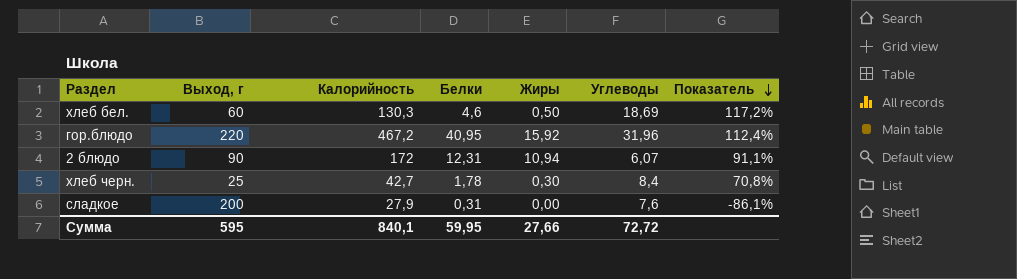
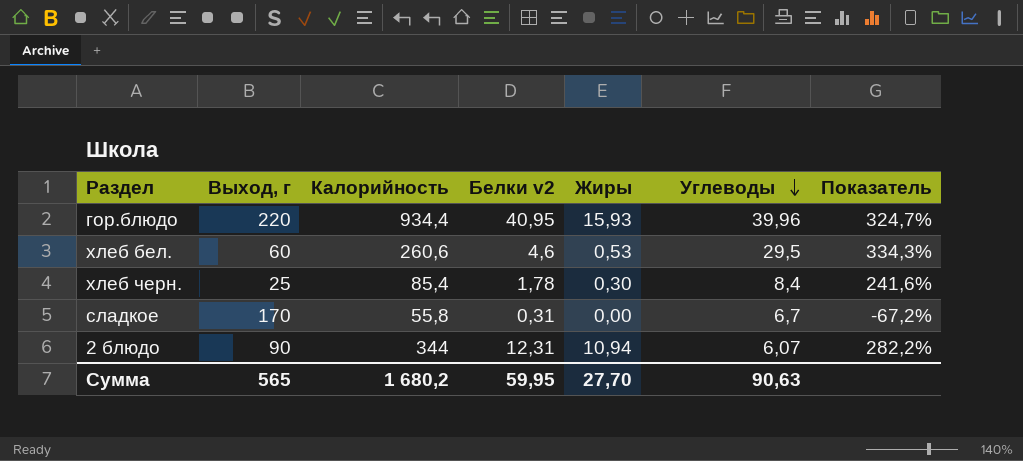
row order: Показатель descending -> Углеводы descending
column name: Белки -> Белки v2
гор.блюдо | Калорийность: 467,2 -> 934,4
гор.блюдо | Жиры: 15,92 -> 15,93
гор.блюдо | Углеводы: 31,96 -> 39,96
гор.блюдо | Показатель: 112,4% -> 324,7%
хлеб бел. | Калорийность: 130,3 -> 260,6
хлеб бел. | Жиры: 0,50 -> 0,53
хлеб бел. | Углеводы: 18,69 -> 29,5
хлеб бел. | Показатель: 117,2% -> 334,3%
хлеб черн. | Калорийность: 42,7 -> 85,4
хлеб черн. | Показатель: 70,8% -> 241,6%
сладкое | Выход, г: 200 -> 170
сладкое | Калорийность: 27,9 -> 55,8
сладкое | Углеводы: 7,6 -> 6,7
сладкое | Показатель: -86,1% -> -67,2%
2 блюдо | Калорийность: 172 -> 344
2 блюдо | Показатель: 91,1% -> 282,2%
Сумма | Выход, г: 595 -> 565
Сумма | Калорийность: 840,1 -> 1 680,2
Сумма | Жиры: 27,66 -> 27,70
Сумма | Углеводы: 72,72 -> 90,63

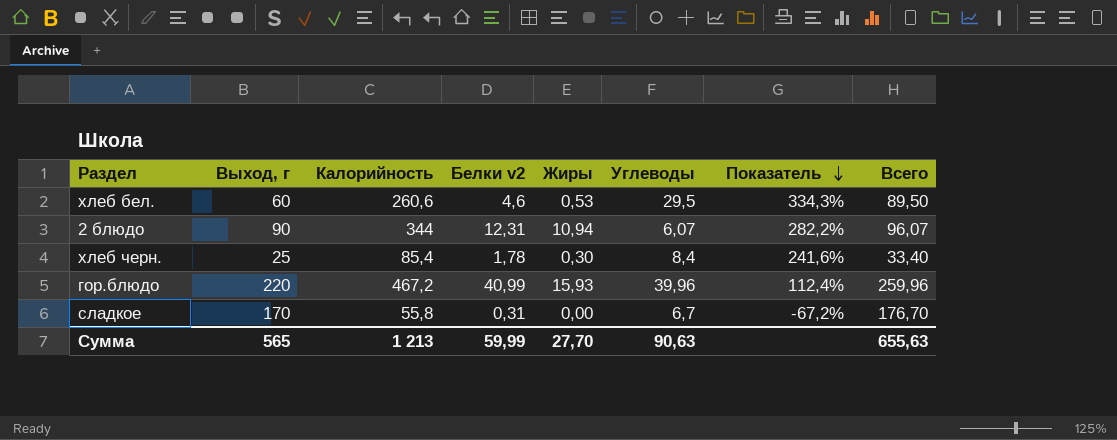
row order: Углеводы descending -> Показатель descending
column Всего | formula: none -> [Выход, г] + [Углеводы]
гор.блюдо | Калорийность: 934,4 -> 467,2
гор.блюдо | Белки v2: 40,95 -> 40,99
гор.блюдо | Показатель: 324,7% -> 112,4%
Сумма | Калорийность: 1 680,2 -> 1 213
Сумма | Белки v2: 59,95 -> 59,99

